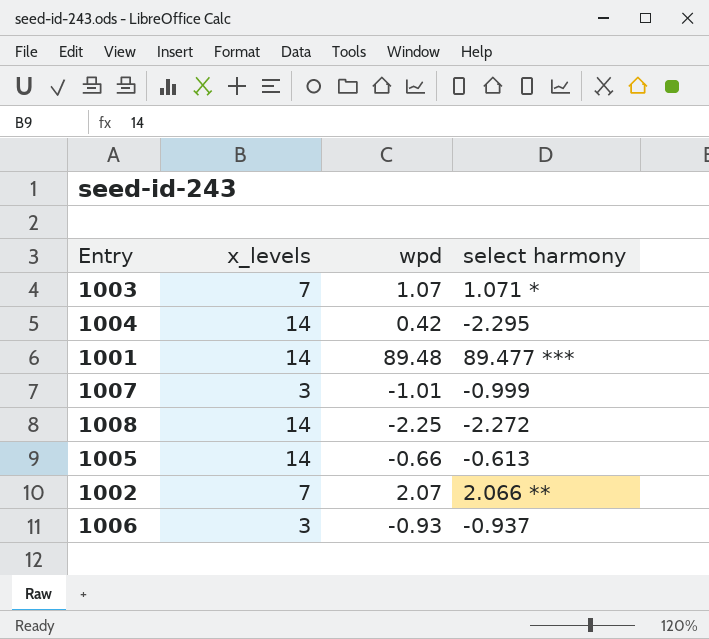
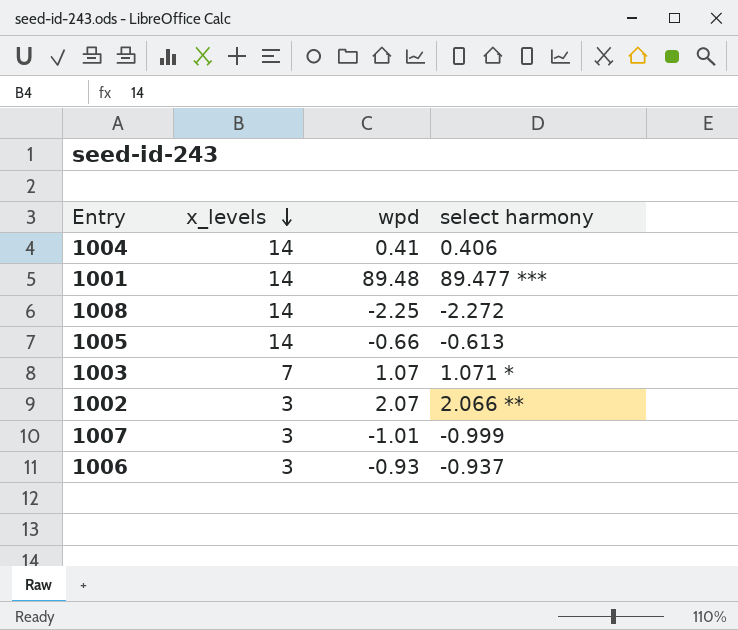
row order: none -> x_levels descending
1004 | wpd: 0.42 -> 0.41
1004 | select harmony: -2.295 -> 0.406
1002 | x_levels: 7 -> 3

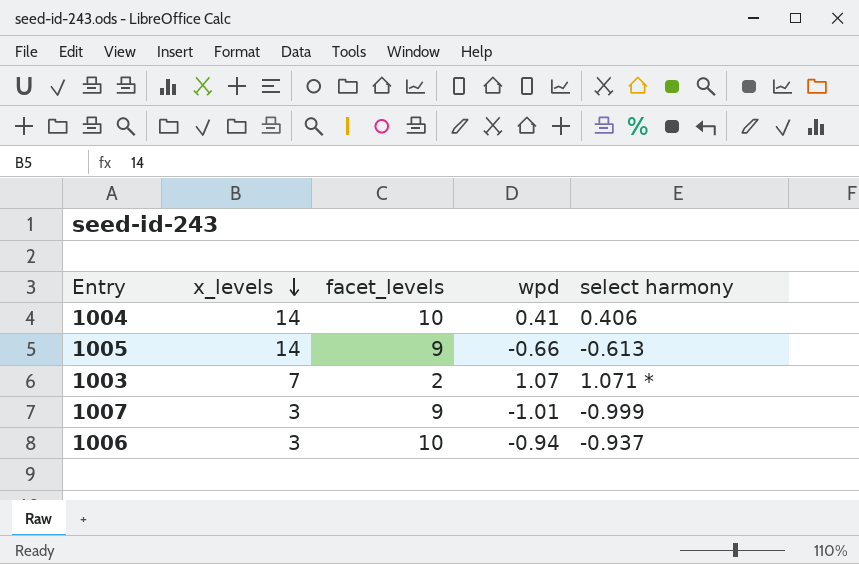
column facet_levels | position: none -> 3
row 1001: 14 | 89.48 | 89.477 *** -> none
row 1008: 14 | -2.25 | -2.272 -> none
row 1002: 3 | 2.07 | 2.066 ** -> none
1006 | wpd: -0.93 -> -0.94

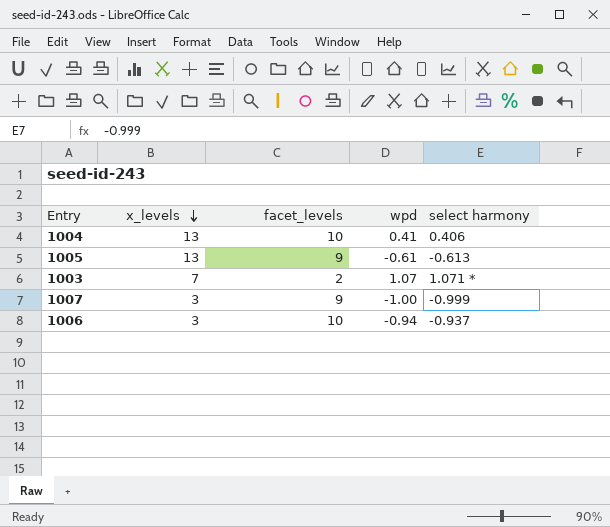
1004 | x_levels: 14 -> 13
1005 | x_levels: 14 -> 13
1005 | wpd: -0.66 -> -0.61
1007 | wpd: -1.01 -> -1.00

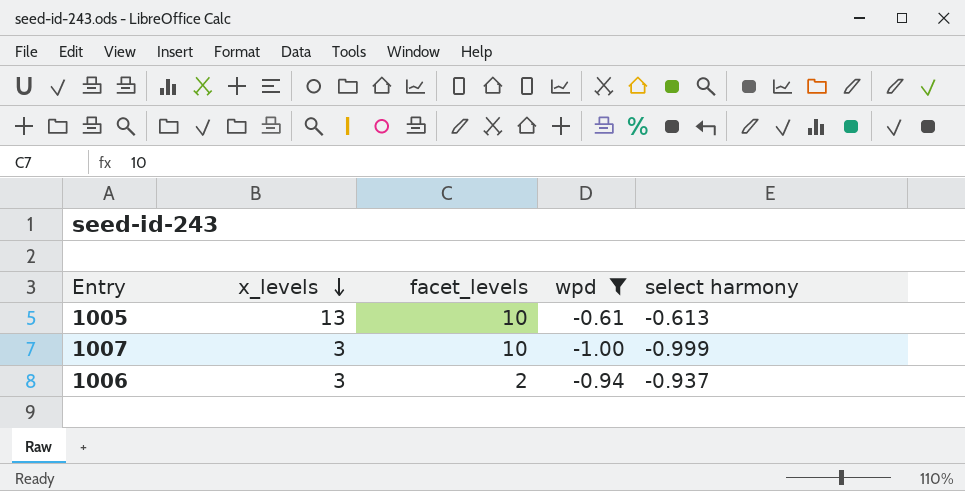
filter: none -> wpd <= -0.61
1005 | facet_levels: 9 -> 10
1007 | facet_levels: 9 -> 10
1006 | facet_levels: 10 -> 2

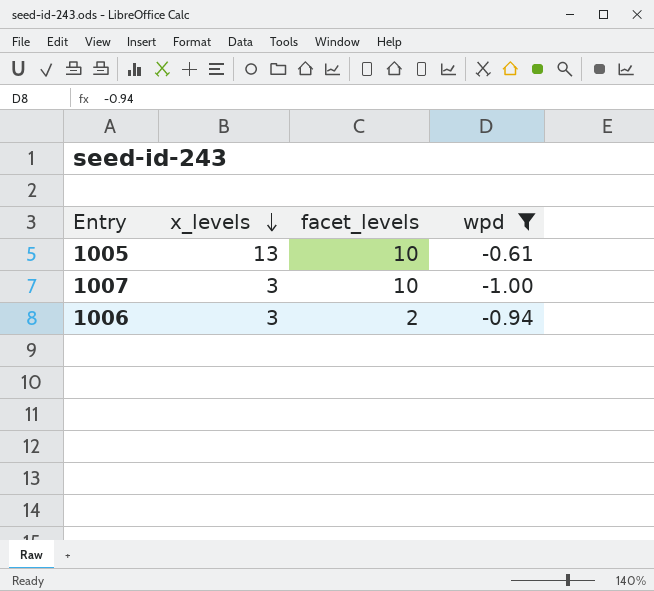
column select harmony | position: 5 -> none

